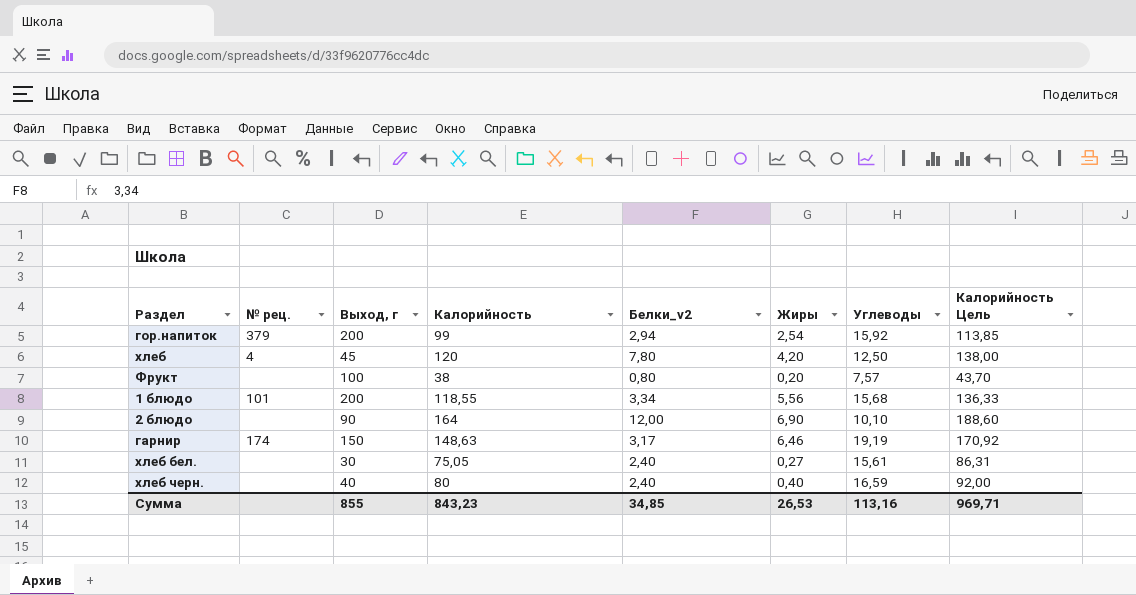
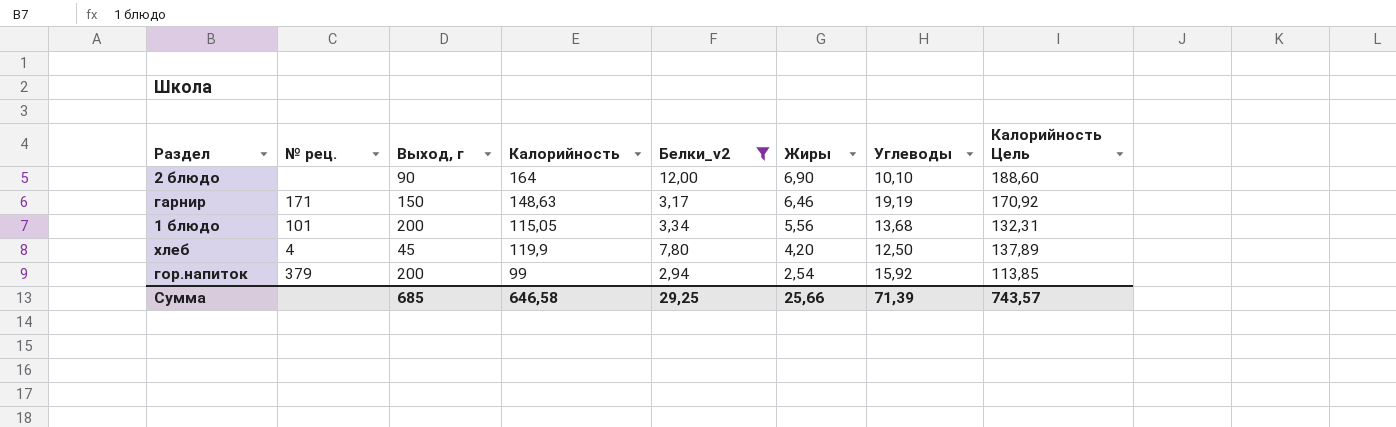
filter: none -> Белки_v2 >= 2,94
row order: none -> Жиры descending
гарнир | № рец.: 174 -> 171
1 блюдо | Калорийность: 118,55 -> 115,05
1 блюдо | Углеводы: 15,68 -> 13,68
1 блюдо | Калорийность Цель: 136,33 -> 132,31
хлеб | Калорийность: 120 -> 119,9
хлеб | Калорийность Цель: 138,00 -> 137,89
Сумма | Выход, г: 855 -> 685
Сумма | Калорийность: 843,23 -> 646,58
Сумма | Белки_v2: 34,85 -> 29,25
Сумма | Жиры: 26,53 -> 25,66
Сумма | Углеводы: 113,16 -> 71,39
Сумма | Калорийность Цель: 969,71 -> 743,57

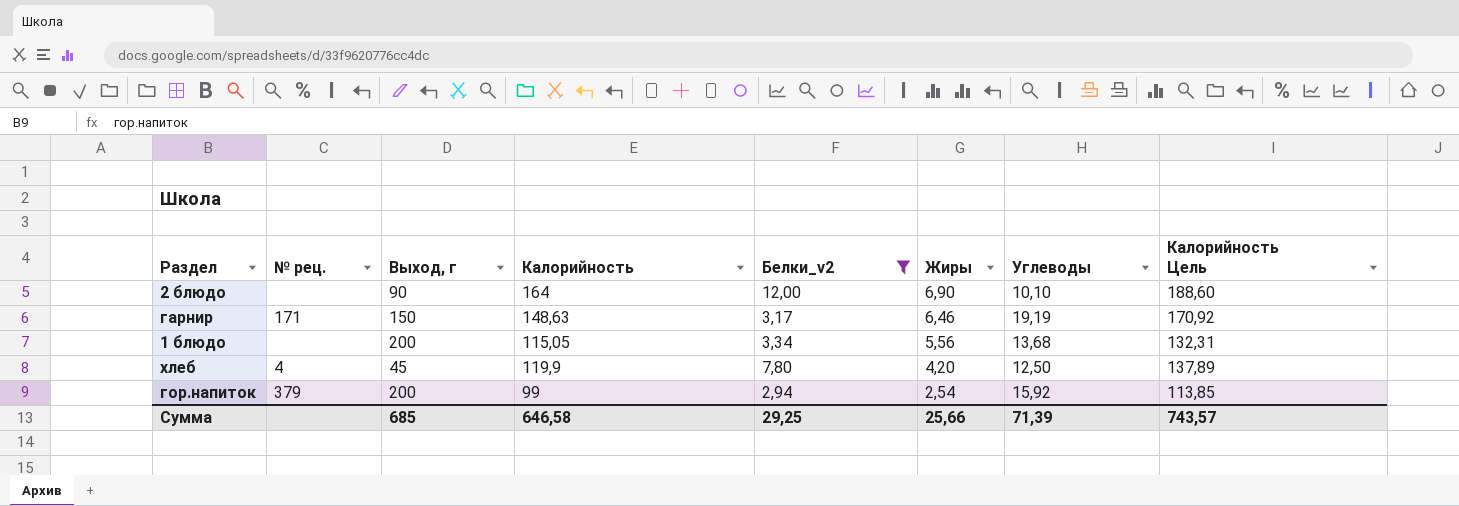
1 блюдо | № рец.: 101 -> none

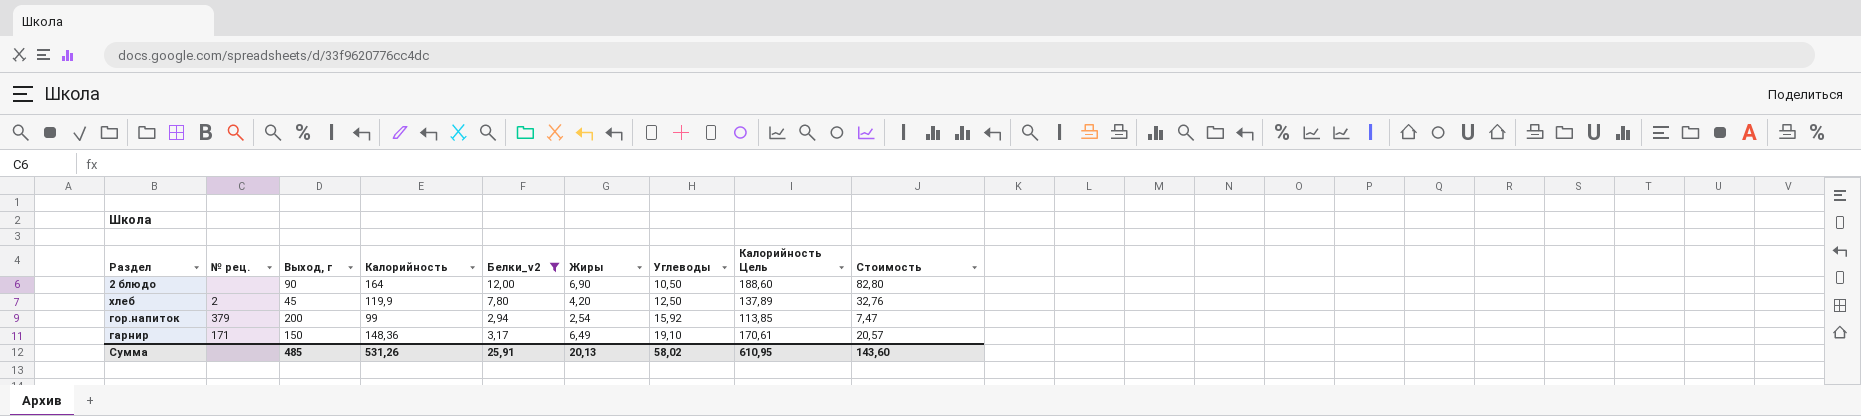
row order: Жиры descending -> Углеводы ascending
column Стоимость | formula: none -> [Белки_v2] * [Жиры]
row 1 блюдо: none | 200 | 115,05 | 3,34 | 5,56 | 13,68 | 132,31 -> none
2 блюдо | Углеводы: 10,10 -> 10,50
хлеб | № рец.: 4 -> 2
гарнир | Калорийность: 148,63 -> 148,36
гарнир | Жиры: 6,46 -> 6,49
гарнир | Углеводы: 19,19 -> 19,10
гарнир | Калорийность Цель: 170,92 -> 170,61
Сумма | Выход, г: 685 -> 485
Сумма | Калорийность: 646,58 -> 531,26
Сумма | Белки_v2: 29,25 -> 25,91
Сумма | Жиры: 25,66 -> 20,13
Сумма | Углеводы: 71,39 -> 58,02
Сумма | Калорийность Цель: 743,57 -> 610,95

